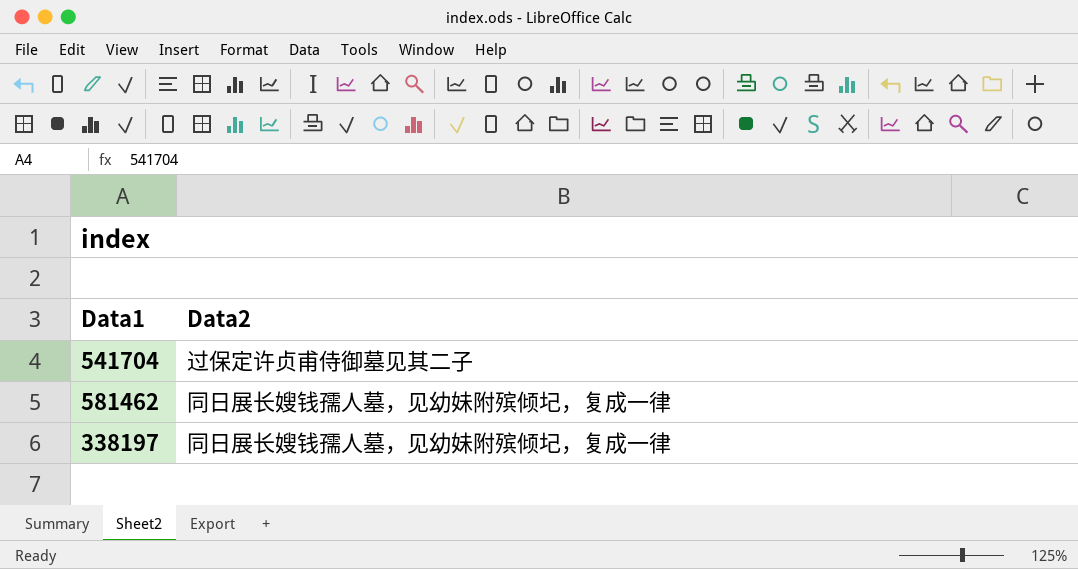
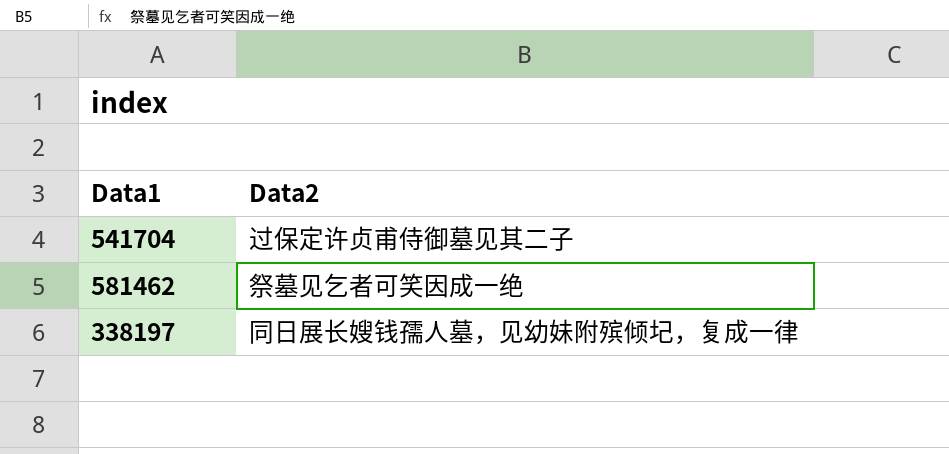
581462 | Data2: 同日展长嫂钱孺人墓，见幼妹附殡倾圮，复成一律 -> 祭墓见乞者可笑因成一绝

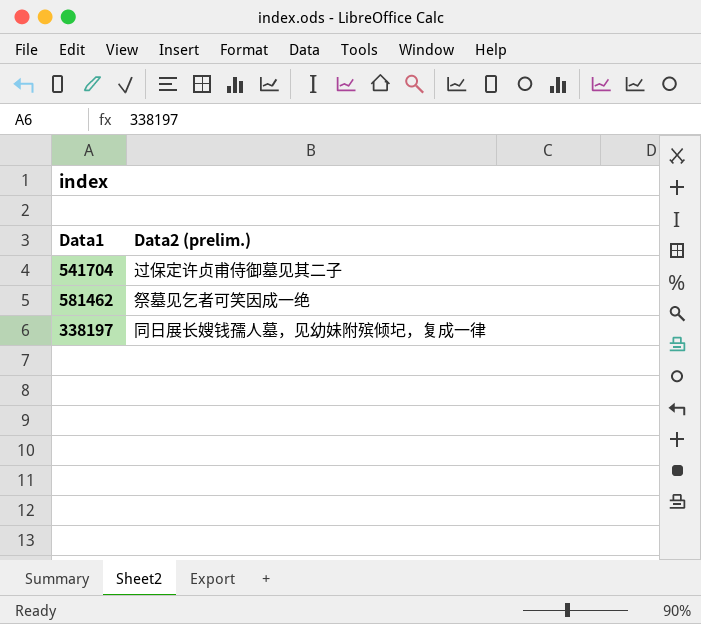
column name: Data2 -> Data2 (prelim.)

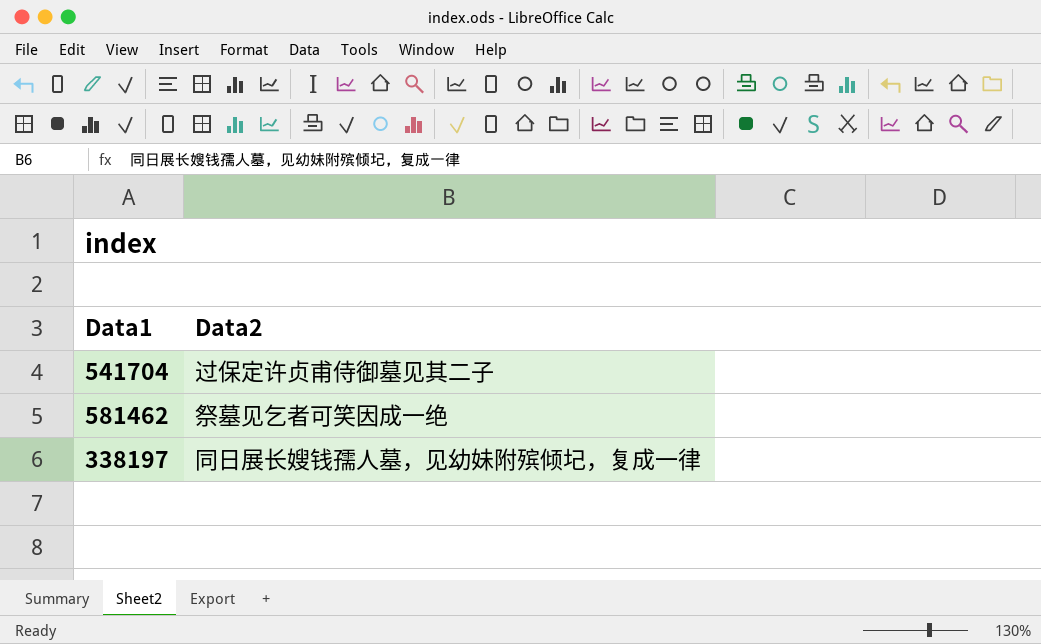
column name: Data2 (prelim.) -> Data2

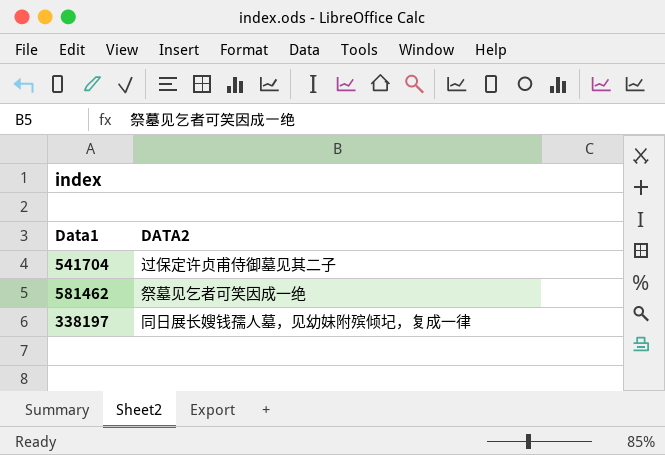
column name: Data2 -> DATA2

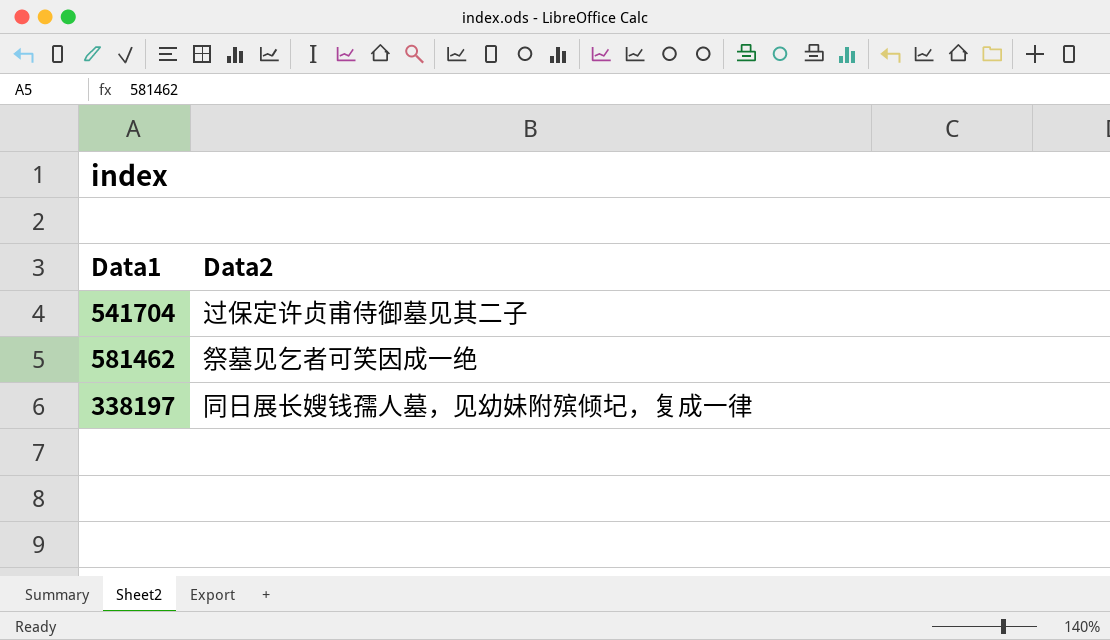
column name: DATA2 -> Data2

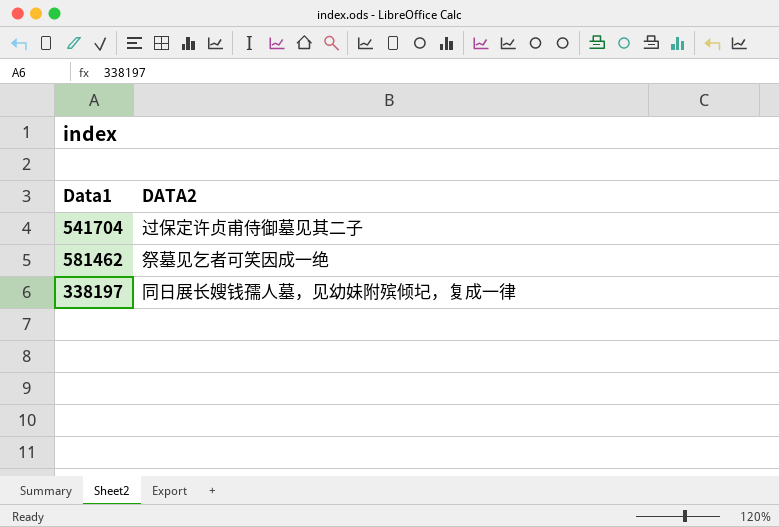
column name: Data2 -> DATA2

